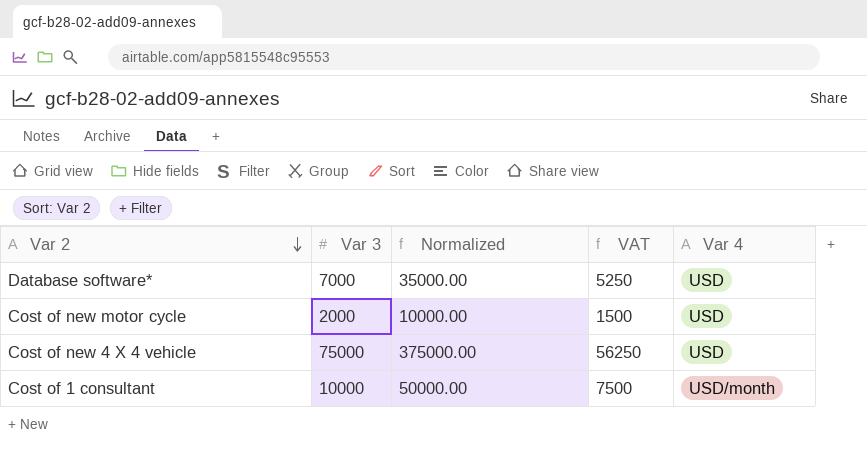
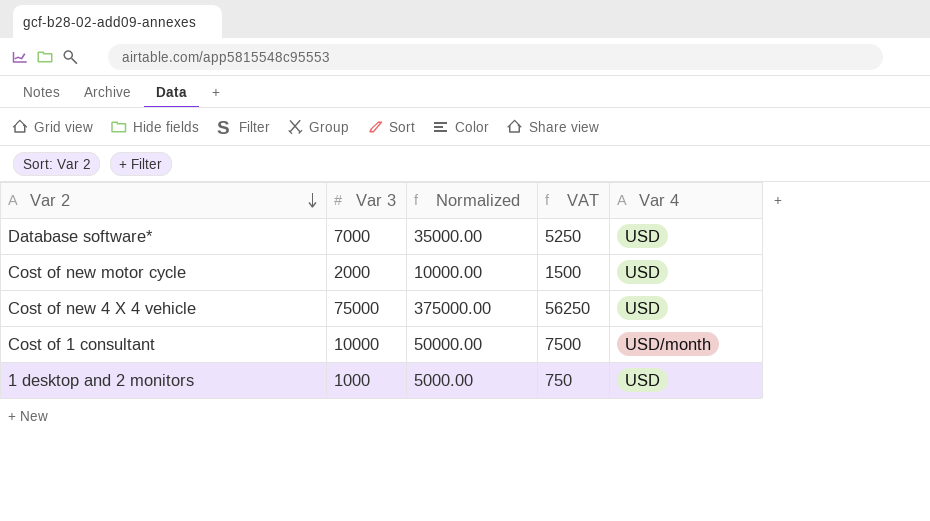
row 1 desktop and 2 monitors: none -> 1000 | 5000.00 | 750 | USD

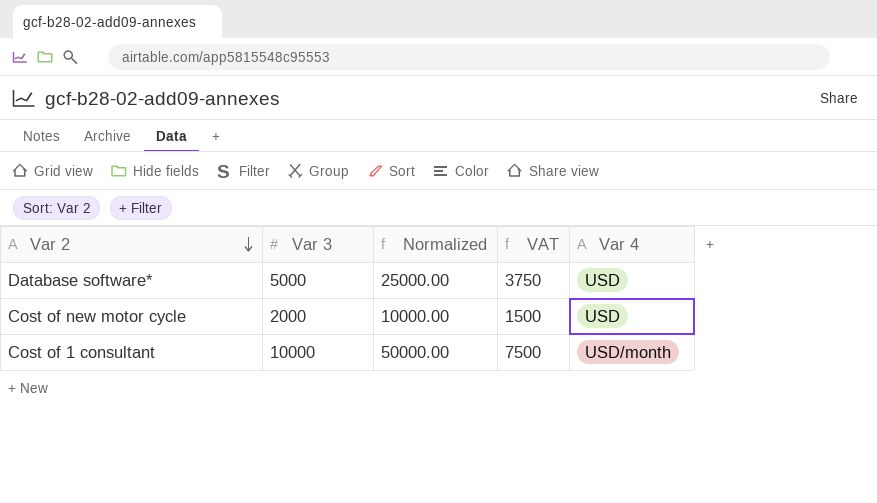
row Cost of new 4 X 4 vehicle: 75000 | 375000.00 | 56250 | USD -> none
row 1 desktop and 2 monitors: 1000 | 5000.00 | 750 | USD -> none
Database software* | Var 3: 7000 -> 5000
Database software* | Normalized: 35000.00 -> 25000.00
Database software* | VAT: 5250 -> 3750

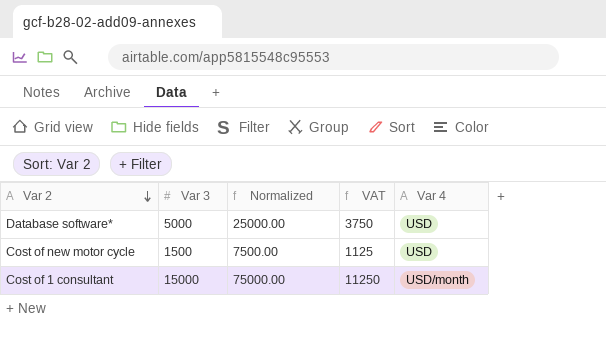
Cost of new motor cycle | Var 3: 2000 -> 1500
Cost of new motor cycle | Normalized: 10000.00 -> 7500.00
Cost of new motor cycle | VAT: 1500 -> 1125
Cost of 1 consultant | Var 3: 10000 -> 15000
Cost of 1 consultant | Normalized: 50000.00 -> 75000.00
Cost of 1 consultant | VAT: 7500 -> 11250

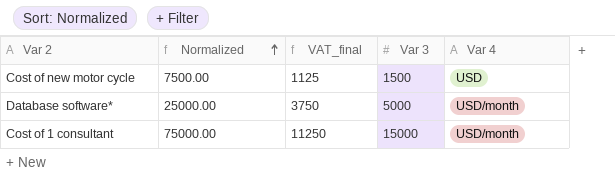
row order: Var 2 descending -> Normalized ascending
column name: VAT -> VAT_final
column Var 3 | position: 2 -> 4
Database software* | Var 4: USD -> USD/month

